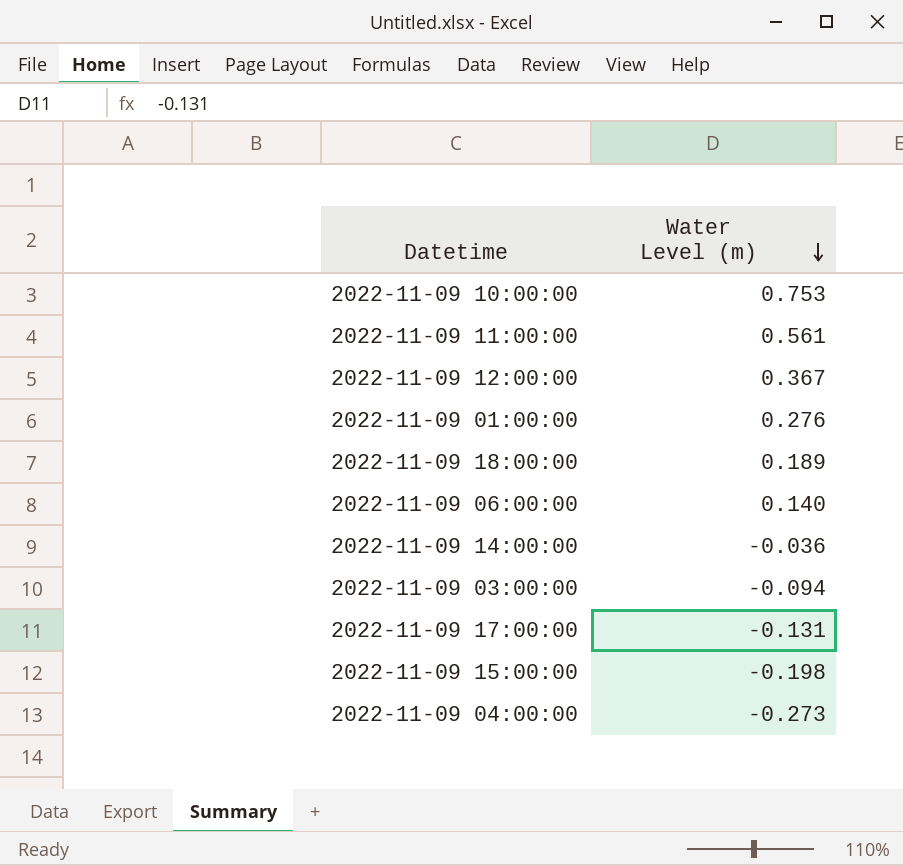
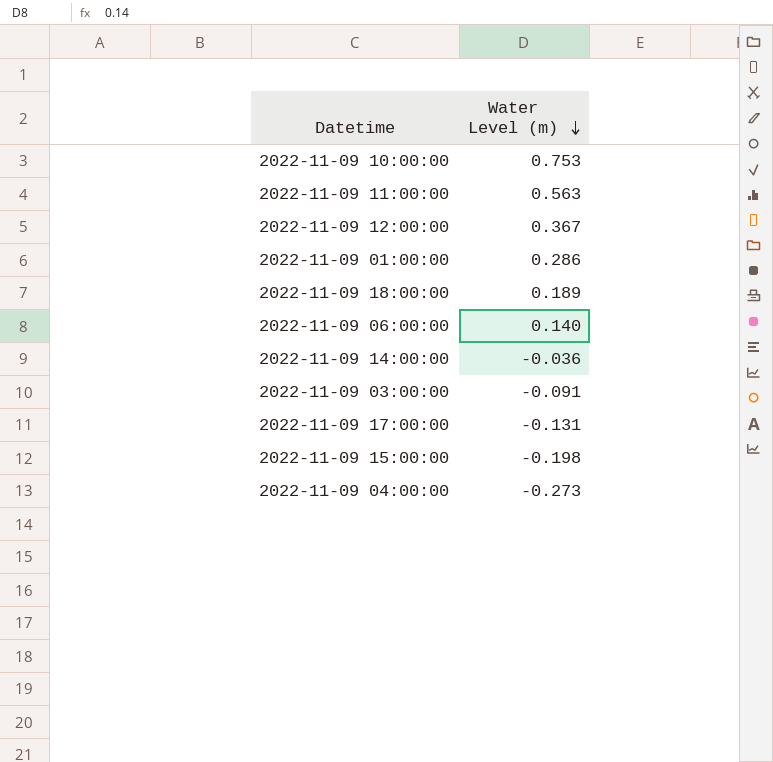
2022-11-09 11:00:00 | Water Level (m): 0.561 -> 0.563
2022-11-09 01:00:00 | Water Level (m): 0.276 -> 0.286
2022-11-09 03:00:00 | Water Level (m): -0.094 -> -0.091

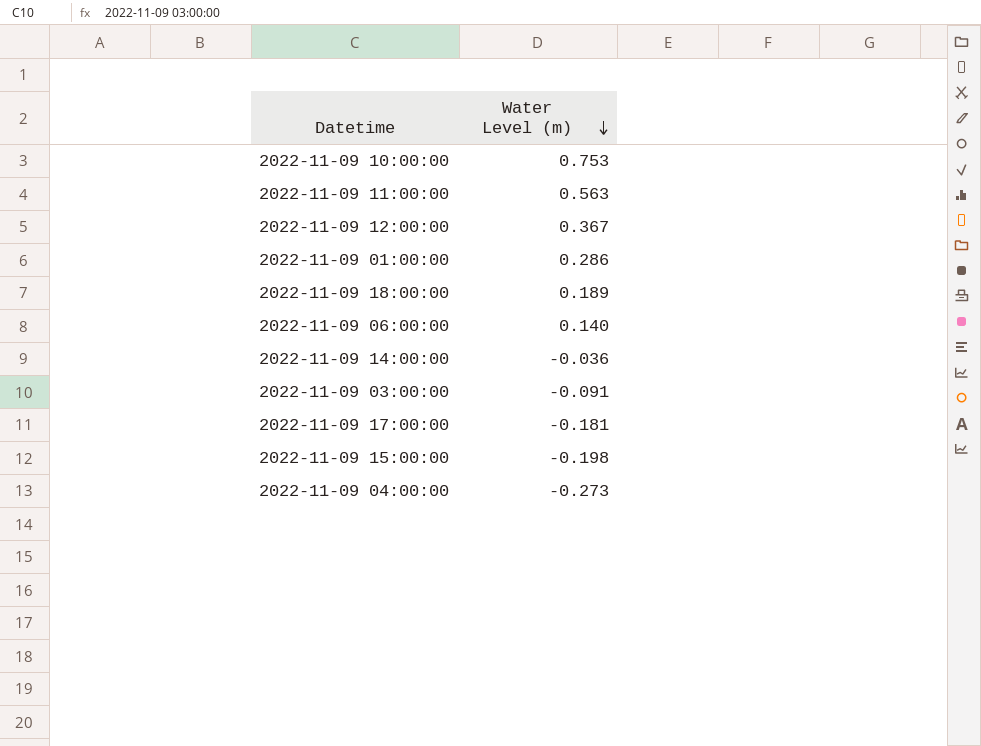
2022-11-09 17:00:00 | Water Level (m): -0.131 -> -0.181

